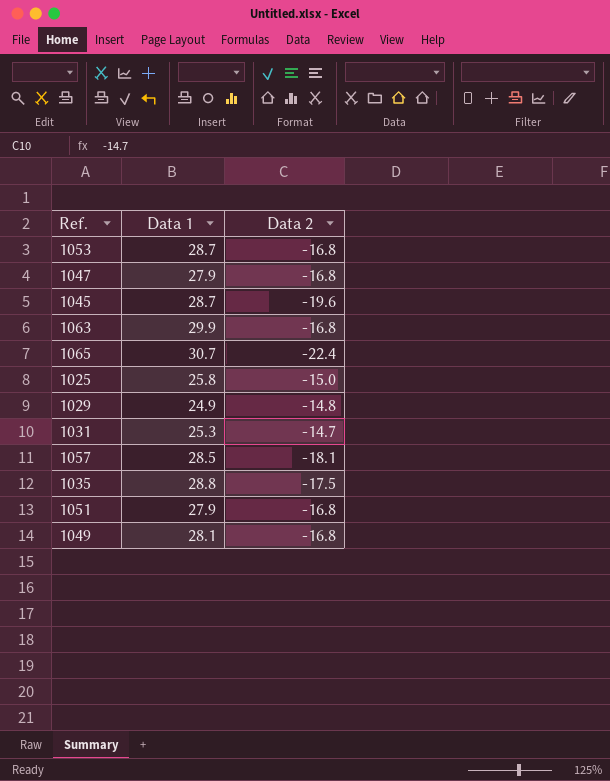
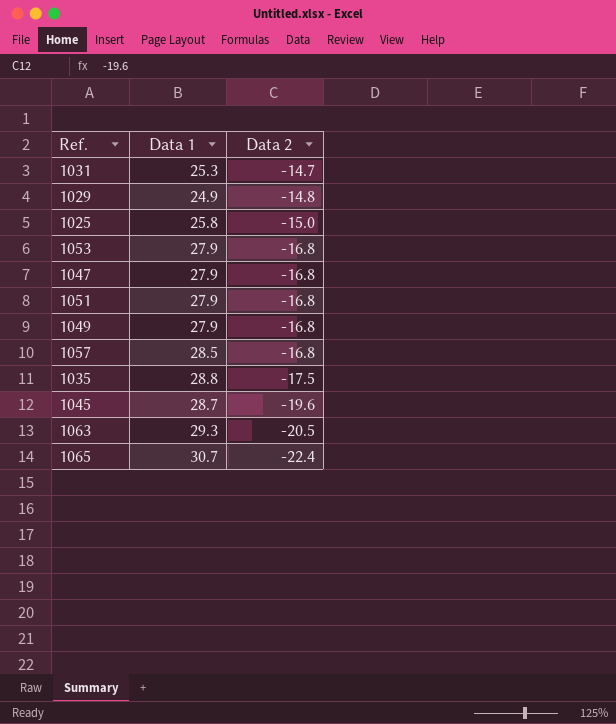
row order: none -> Data 2 descending
1053 | Data 1: 28.7 -> 27.9
1049 | Data 1: 28.1 -> 27.9
1057 | Data 2: -18.1 -> -16.8
1063 | Data 1: 29.9 -> 29.3
1063 | Data 2: -16.8 -> -20.5

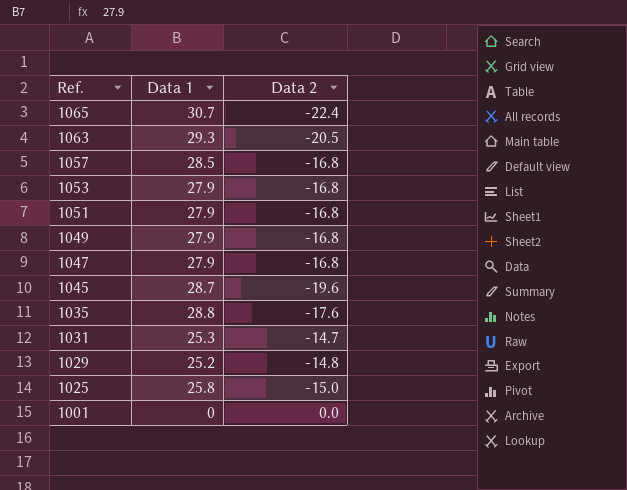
row order: Data 2 descending -> Ref. descending
1035 | Data 2: -17.5 -> -17.6
1029 | Data 1: 24.9 -> 25.2
row 1001: none -> 0 | 0.0

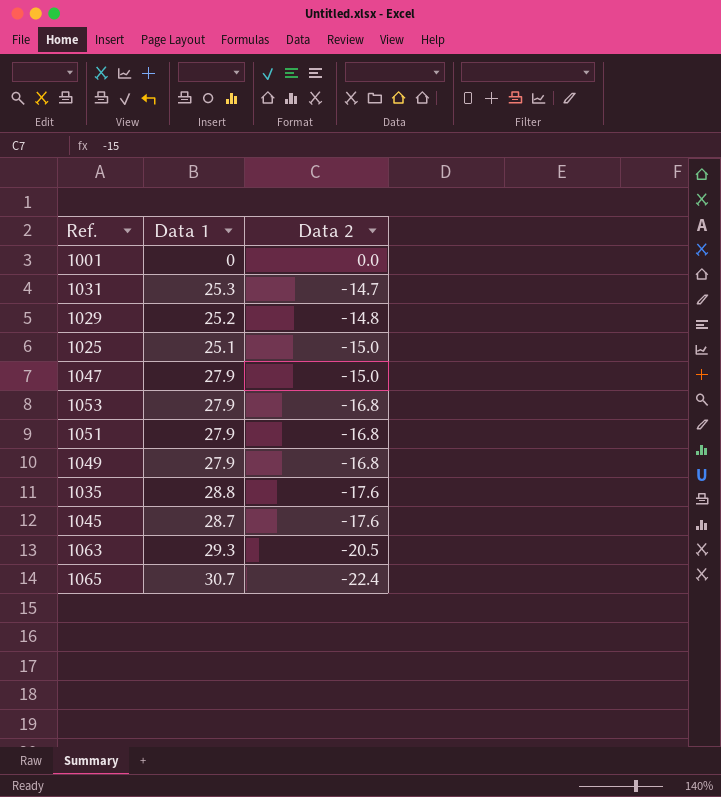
row order: Ref. descending -> Data 2 descending
row 1057: 28.5 | -16.8 -> none
1025 | Data 1: 25.8 -> 25.1
1047 | Data 2: -16.8 -> -15.0
1045 | Data 2: -19.6 -> -17.6

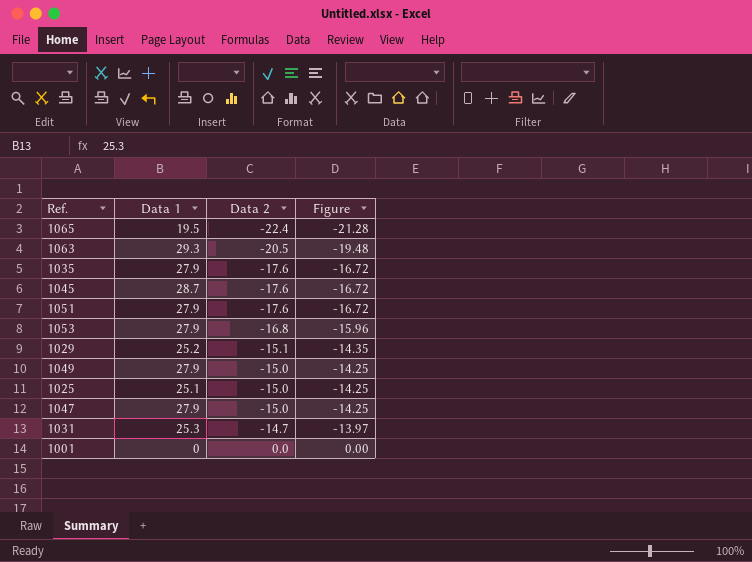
row order: Data 2 descending -> Data 2 ascending
column Figure | formula: none -> [Data 2] * 0.95
1065 | Data 1: 30.7 -> 19.5
1035 | Data 1: 28.8 -> 27.9
1051 | Data 2: -16.8 -> -17.6
1029 | Data 2: -14.8 -> -15.1
1049 | Data 2: -16.8 -> -15.0

